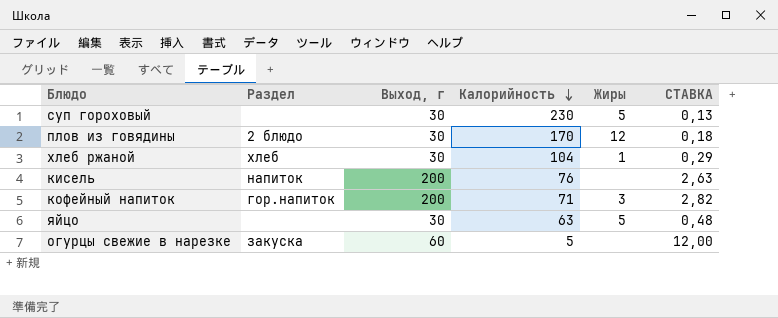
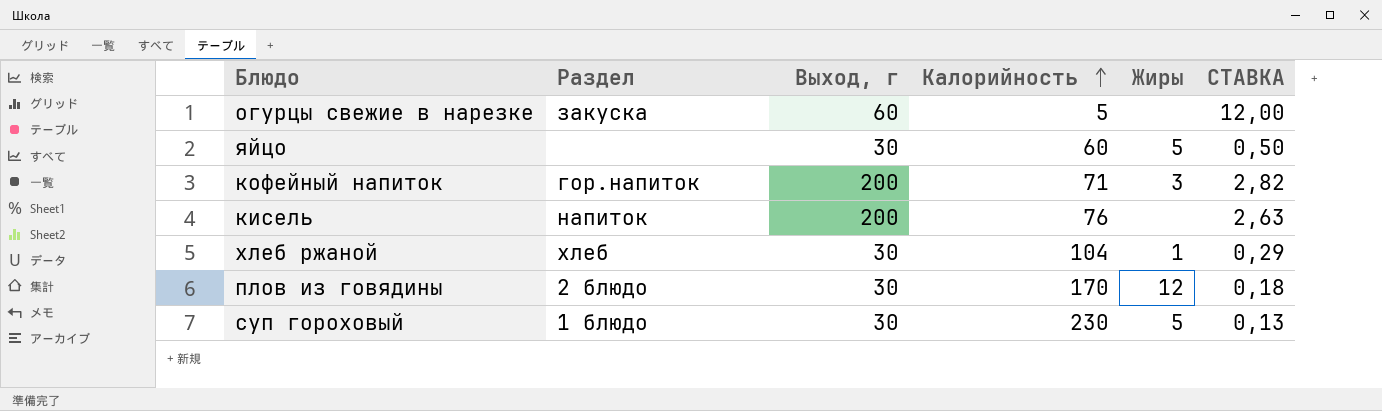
row order: Калорийность descending -> Калорийность ascending
яйцо | Калорийность: 63 -> 60
яйцо | СТАВКА: 0,48 -> 0,50
суп гороховый | Раздел: none -> 1 блюдо

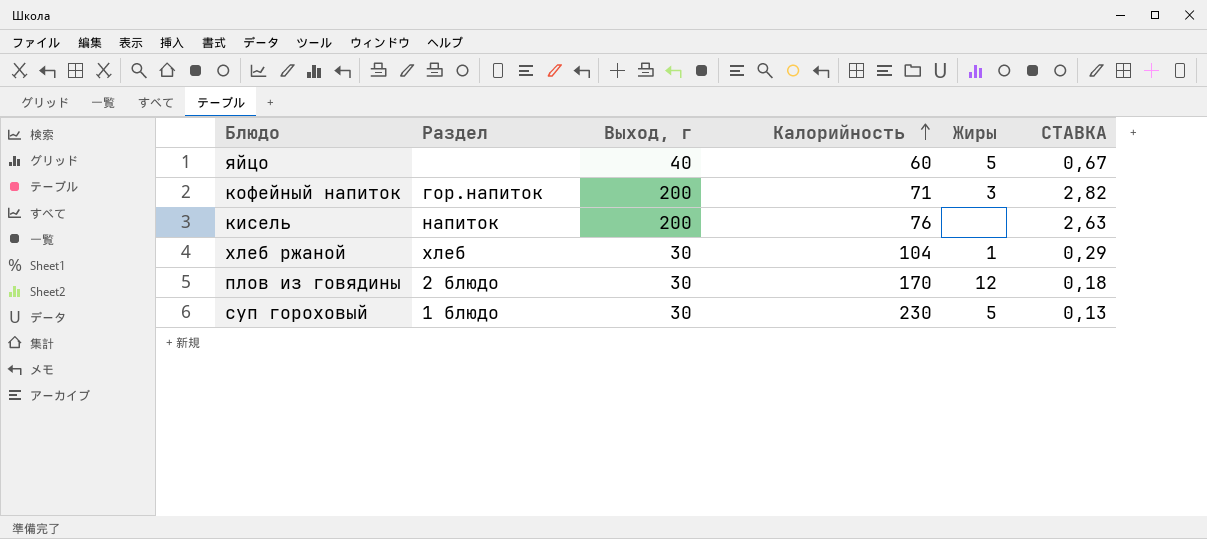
row огурцы свежие в нарезке: закуска | 60 | 5 | none | 12,00 -> none
яйцо | Выход, г: 30 -> 40
яйцо | СТАВКА: 0,50 -> 0,67

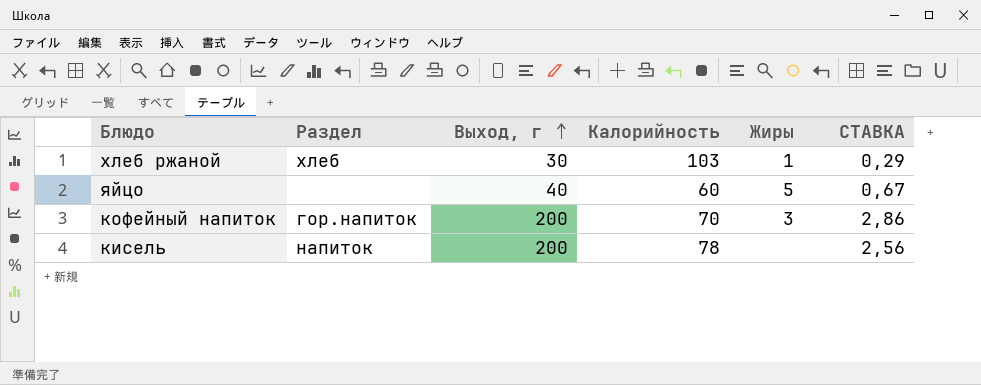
row order: Калорийность ascending -> Выход, г ascending
row плов из говядины: 2 блюдо | 30 | 170 | 12 | 0,18 -> none
row суп гороховый: 1 блюдо | 30 | 230 | 5 | 0,13 -> none
хлеб ржаной | Калорийность: 104 -> 103
кофейный напиток | Калорийность: 71 -> 70
кофейный напиток | СТАВКА: 2,82 -> 2,86
кисель | Калорийность: 76 -> 78
кисель | СТАВКА: 2,63 -> 2,56

